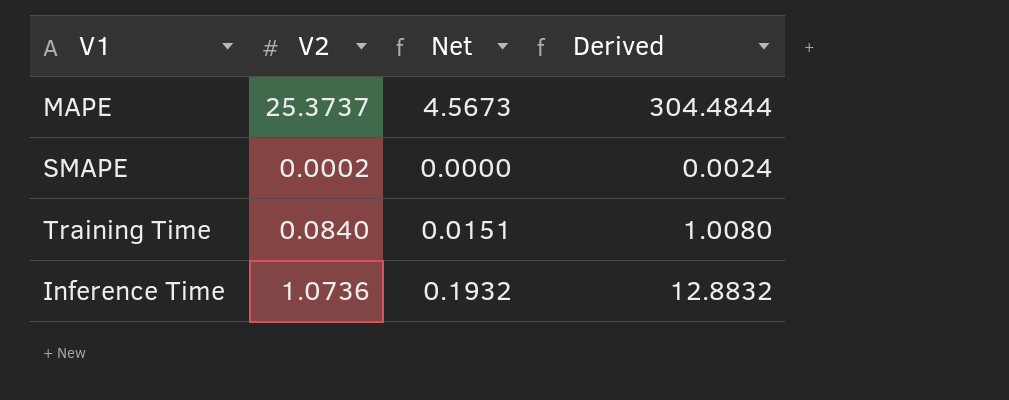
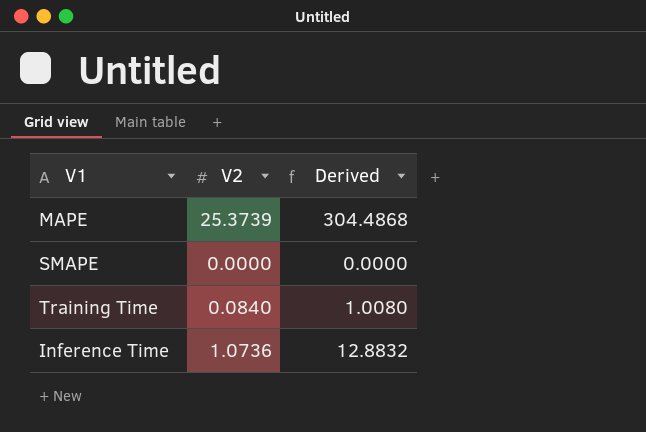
column Net | formula: [V2] * 0.18 -> none
MAPE | V2: 25.3737 -> 25.3739
MAPE | Derived: 304.4844 -> 304.4868
SMAPE | V2: 0.0002 -> 0.0000
SMAPE | Derived: 0.0024 -> 0.0000

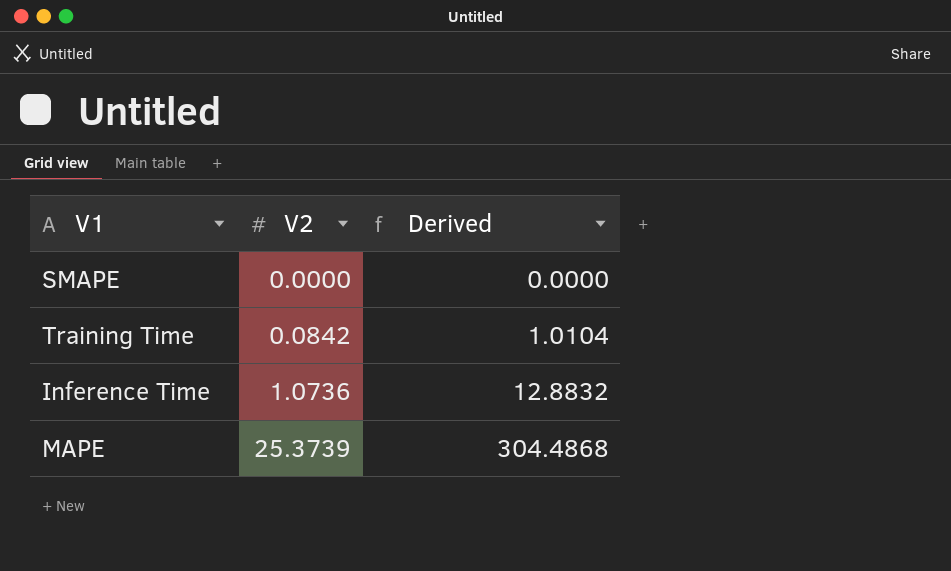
row order: none -> V2 ascending
Training Time | V2: 0.0840 -> 0.0842
Training Time | Derived: 1.0080 -> 1.0104

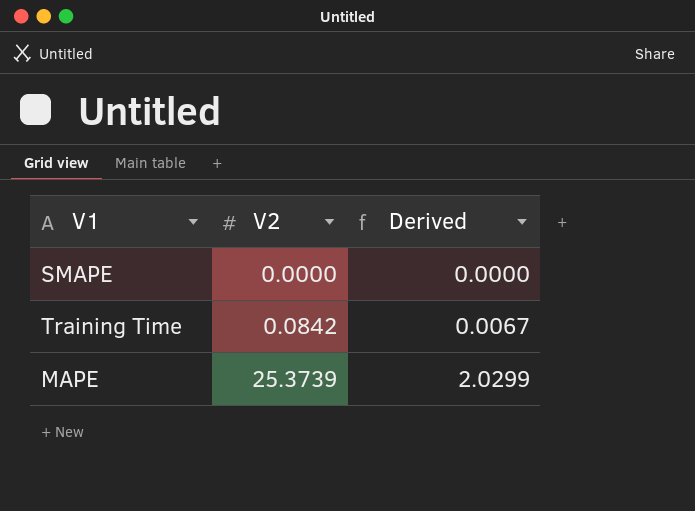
column Derived | formula: [V2] * 12 -> [V2] * 0.08
row Inference Time: 1.0736 | 12.8832 -> none

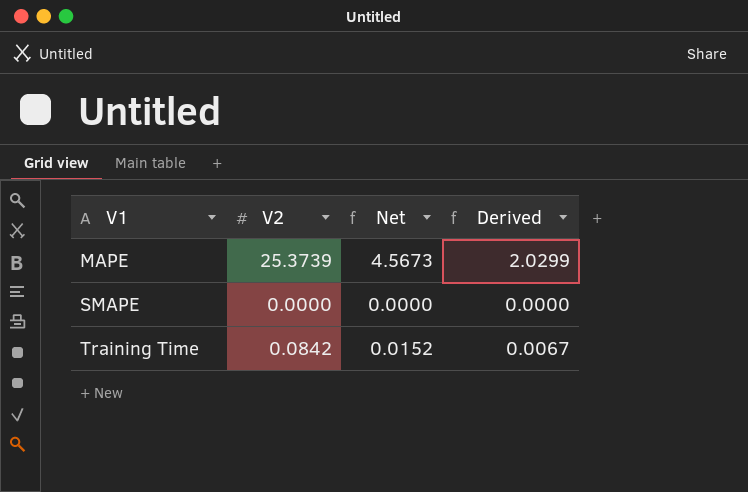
row order: V2 ascending -> V1 ascending
column Net | formula: none -> [V2] * 0.18

